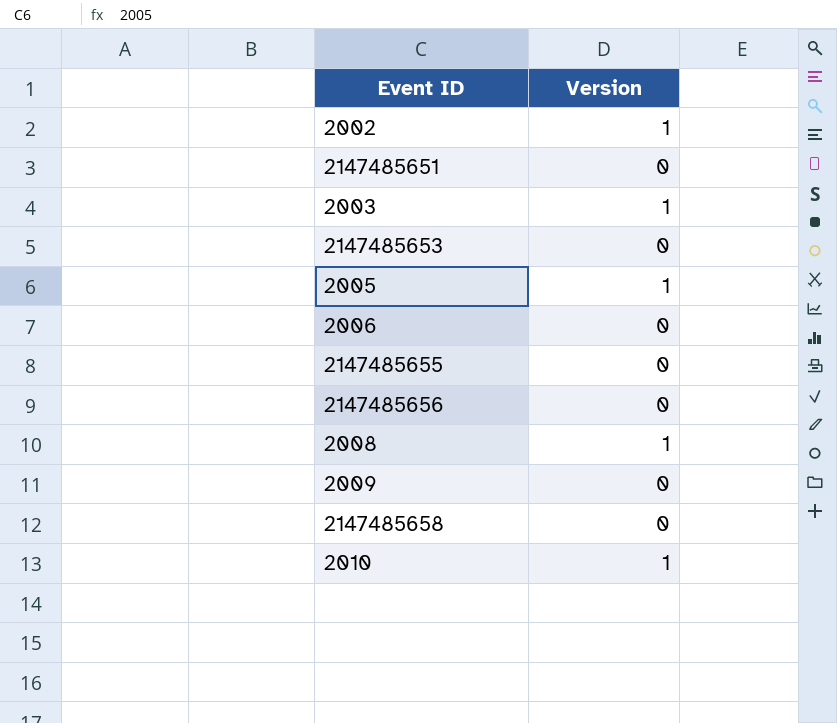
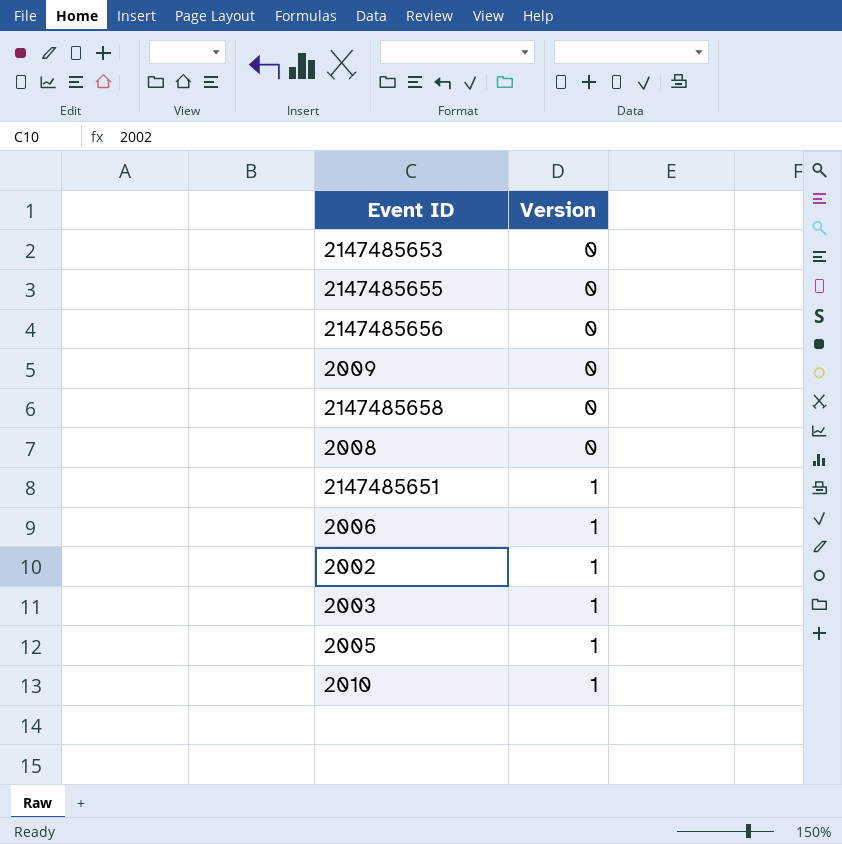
row order: none -> Version ascending
2008 | Version: 1 -> 0
2147485651 | Version: 0 -> 1
2006 | Version: 0 -> 1

